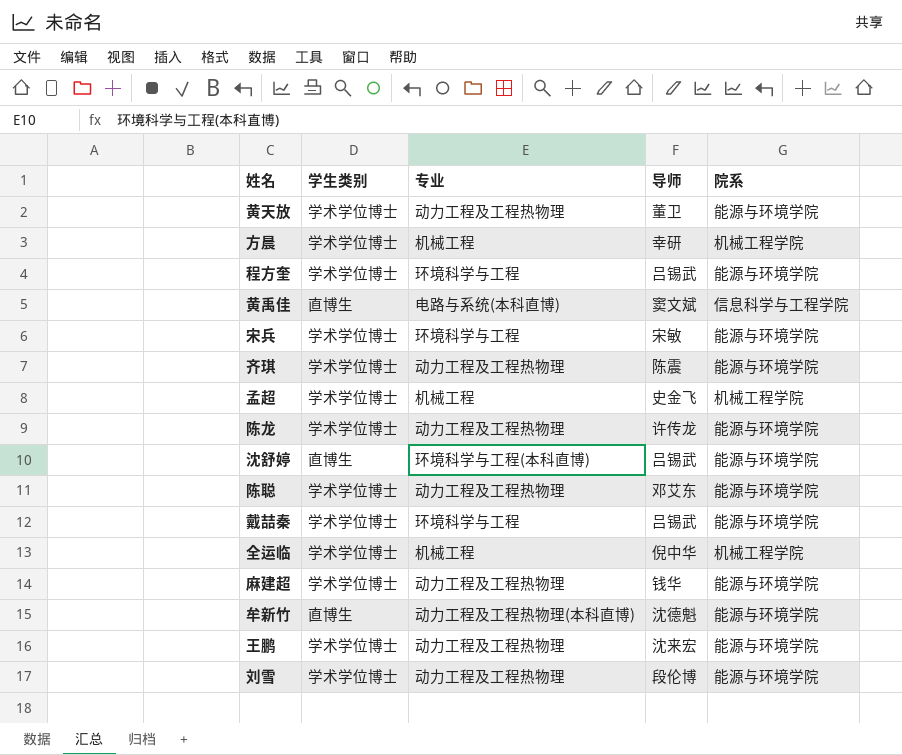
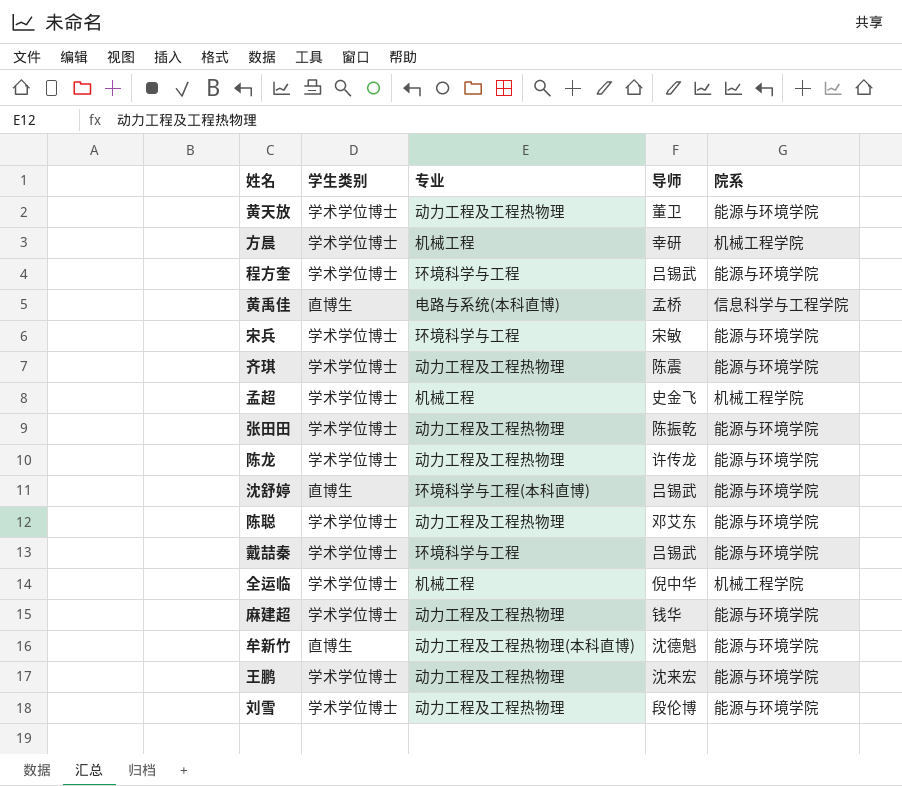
黄禹佳 | 导师: 窦文斌 -> 孟桥
row 张田田: none -> 学术学位博士 | 动力工程及工程热物理 | 陈振乾 | 能源与环境学院

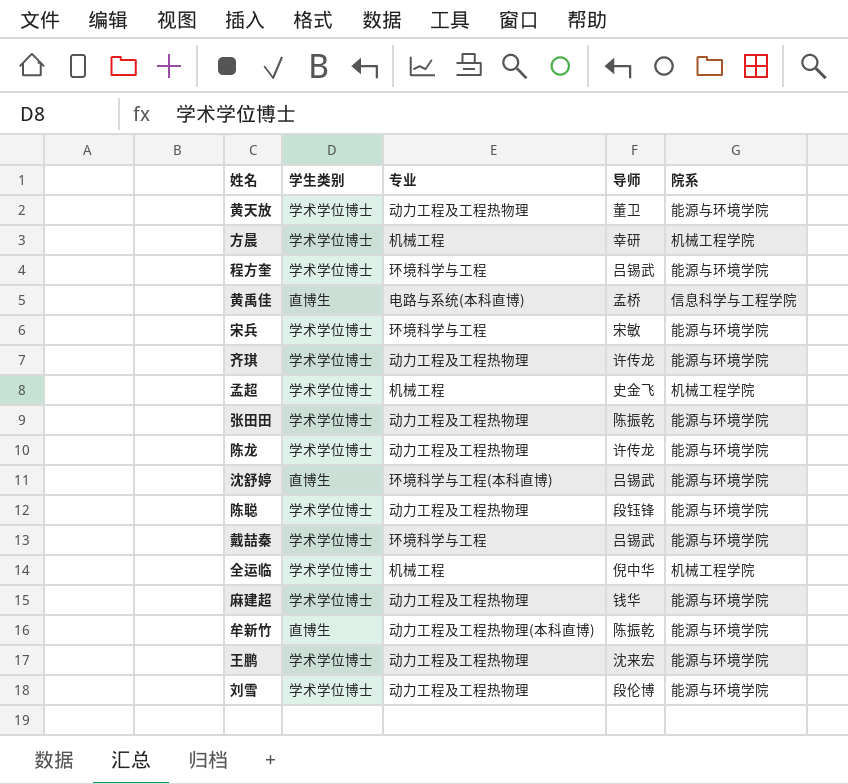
齐琪 | 导师: 陈震 -> 许传龙
陈聪 | 导师: 邓艾东 -> 段钰锋
牟新竹 | 导师: 沈德魁 -> 陈振乾

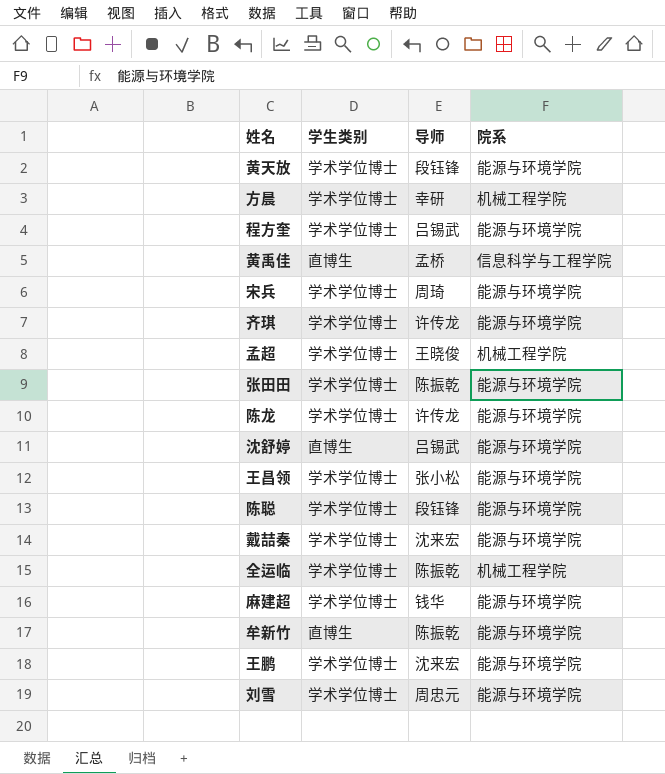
column 专业 | position: 3 -> none
黄天放 | 导师: 董卫 -> 段钰锋
宋兵 | 导师: 宋敏 -> 周琦
孟超 | 导师: 史金飞 -> 王晓俊
row 王昌领: none -> 学术学位博士 | 张小松 | 能源与环境学院
戴喆秦 | 导师: 吕锡武 -> 沈来宏
全运临 | 导师: 倪中华 -> 陈振乾
刘雪 | 导师: 段伦博 -> 周忠元

